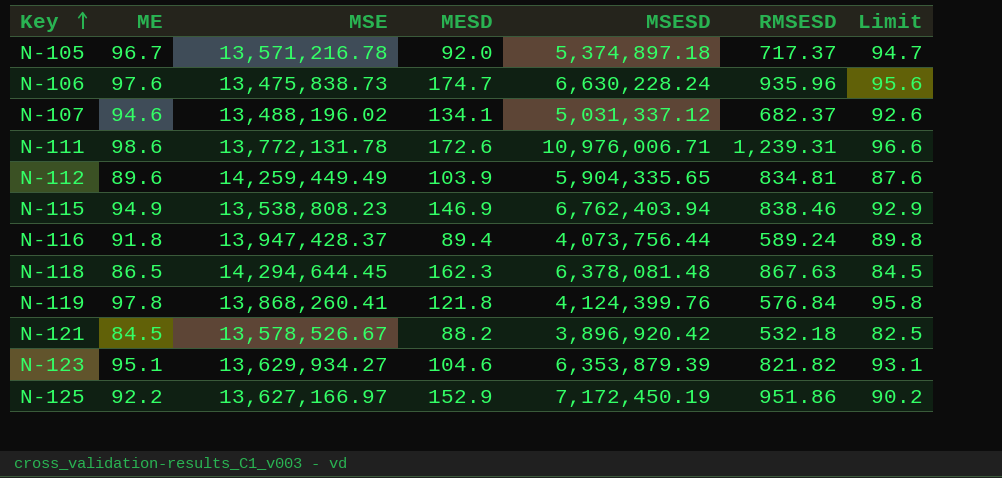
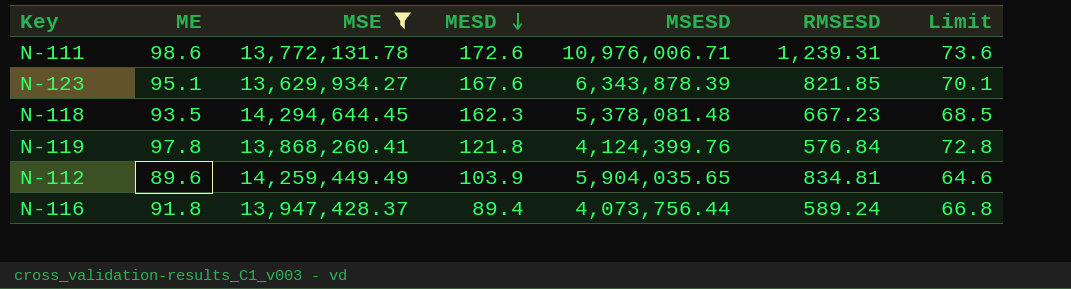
filter: none -> MSE >= 13,629,934.27
row order: Key ascending -> MESD descending
column Limit | formula: [ME] - 2 -> [ME] - 25
N-123 | MESD: 104.6 -> 167.6
N-123 | MSESD: 6,353,879.39 -> 6,343,878.39
N-123 | RMSESD: 821.82 -> 821.85
N-118 | ME: 86.5 -> 93.5
N-118 | MSESD: 6,378,081.48 -> 5,378,081.48
N-118 | RMSESD: 867.63 -> 667.23
N-112 | MSESD: 5,904,335.65 -> 5,904,035.65

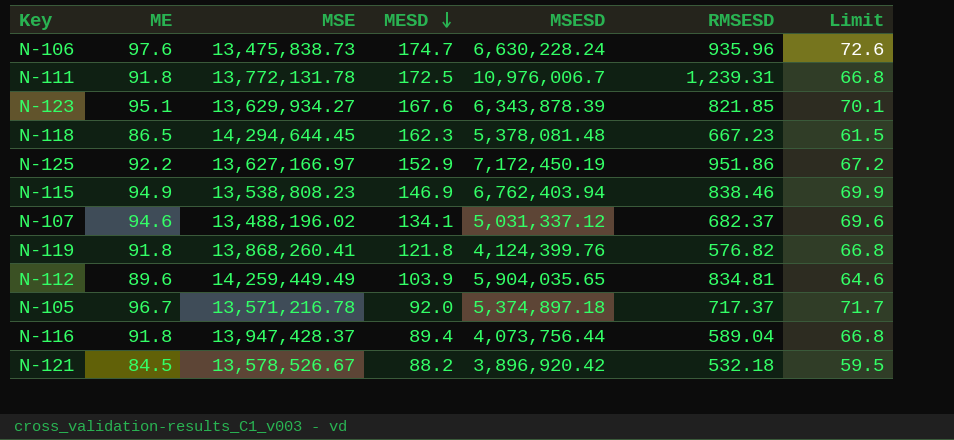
filter: MSE >= 13,629,934.27 -> none
N-111 | ME: 98.6 -> 91.8
N-111 | MESD: 172.6 -> 172.5
N-111 | MSESD: 10,976,006.71 -> 10,976,006.7
N-111 | Limit: 73.6 -> 66.8
N-118 | ME: 93.5 -> 86.5
N-118 | Limit: 68.5 -> 61.5
N-119 | ME: 97.8 -> 91.8
N-119 | RMSESD: 576.84 -> 576.82
N-119 | Limit: 72.8 -> 66.8
N-116 | RMSESD: 589.24 -> 589.04

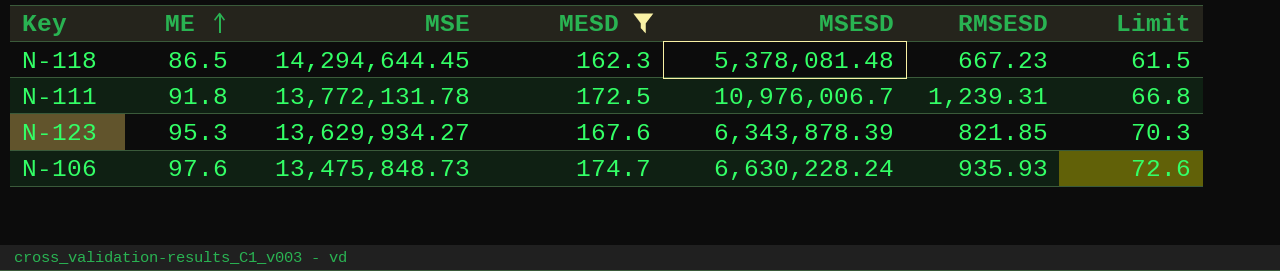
filter: none -> MESD >= 162.3
row order: MESD descending -> ME ascending
N-123 | ME: 95.1 -> 95.3
N-123 | Limit: 70.1 -> 70.3
N-106 | MSE: 13,475,838.73 -> 13,475,848.73
N-106 | RMSESD: 935.96 -> 935.93

